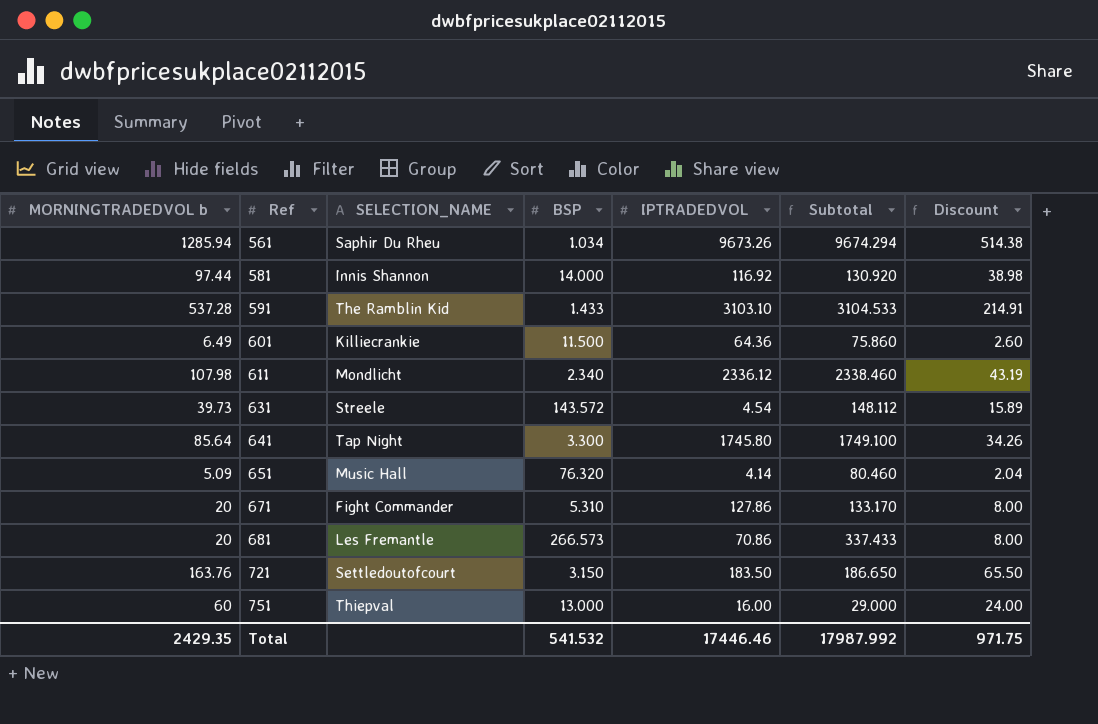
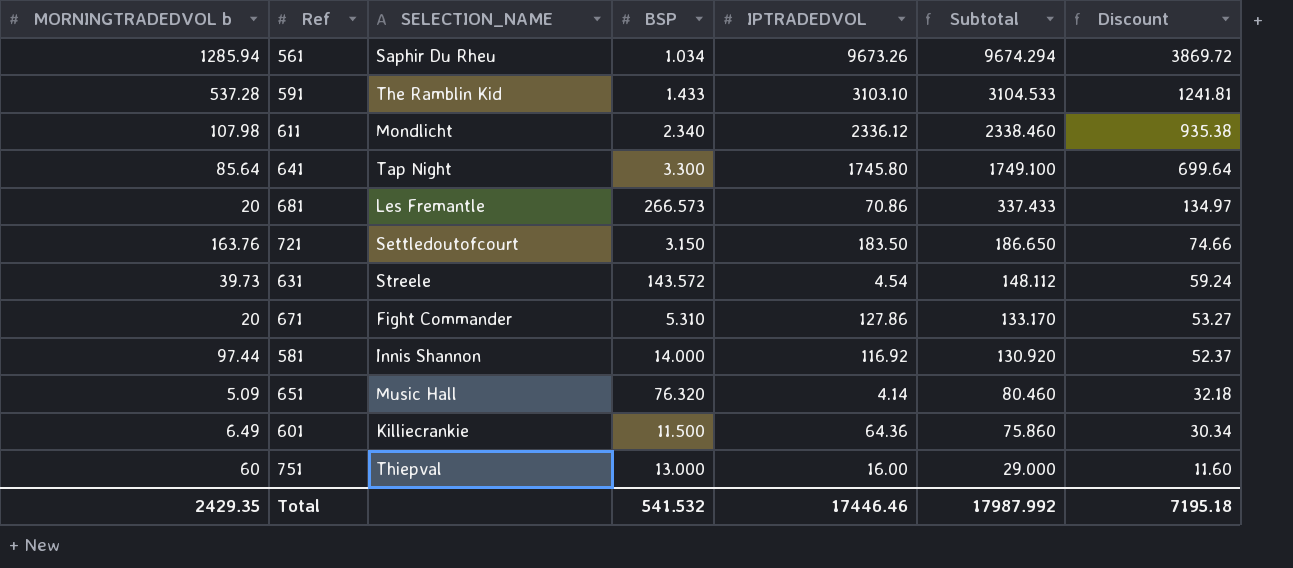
row order: Ref ascending -> Subtotal descending
column Discount | formula: [MORNINGTRADEDVOL b] * 0.4 -> [Subtotal] * 0.4
Total | Discount: 971.75 -> 7195.18

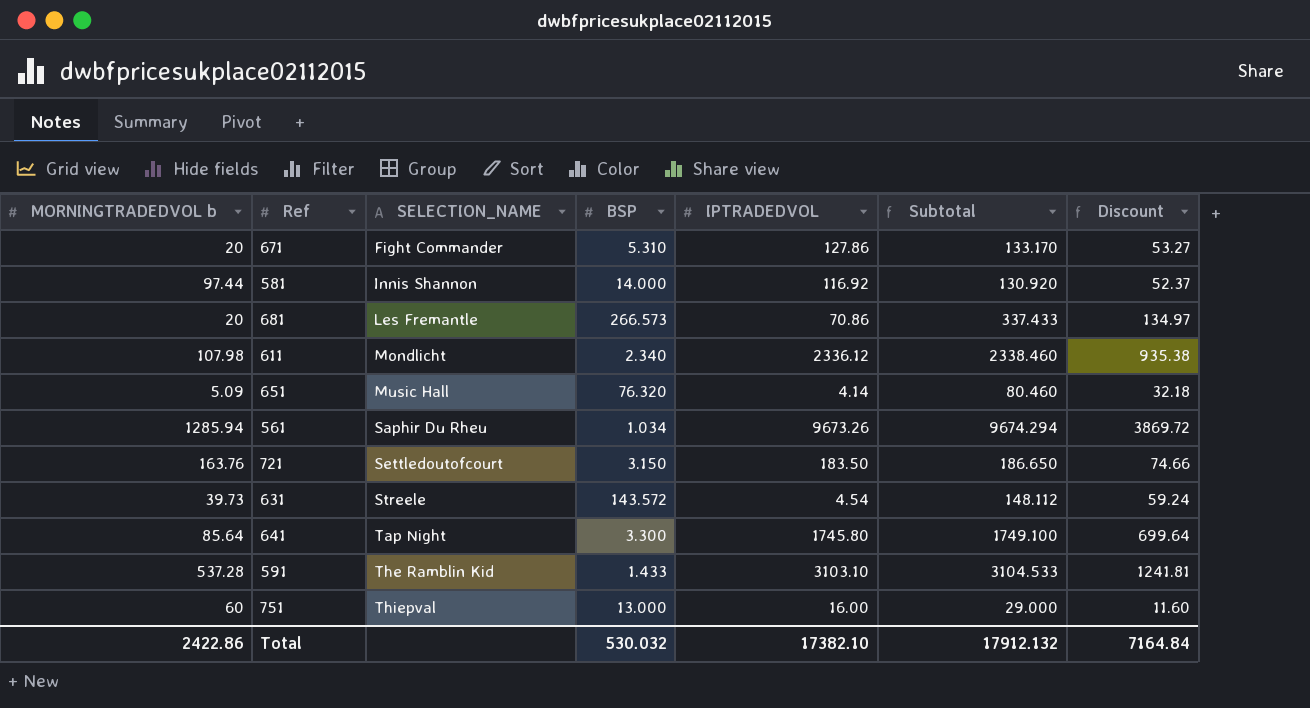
row order: Subtotal descending -> SELECTION_NAME ascending
row 601: 6.49 | Killiecrankie | 11.500 | 64.36 | 75.860 | 30.34 -> none
Total | MORNINGTRADEDVOL b: 2429.35 -> 2422.86
Total | BSP: 541.532 -> 530.032
Total | IPTRADEDVOL: 17446.46 -> 17382.10
Total | Subtotal: 17987.992 -> 17912.132
Total | Discount: 7195.18 -> 7164.84

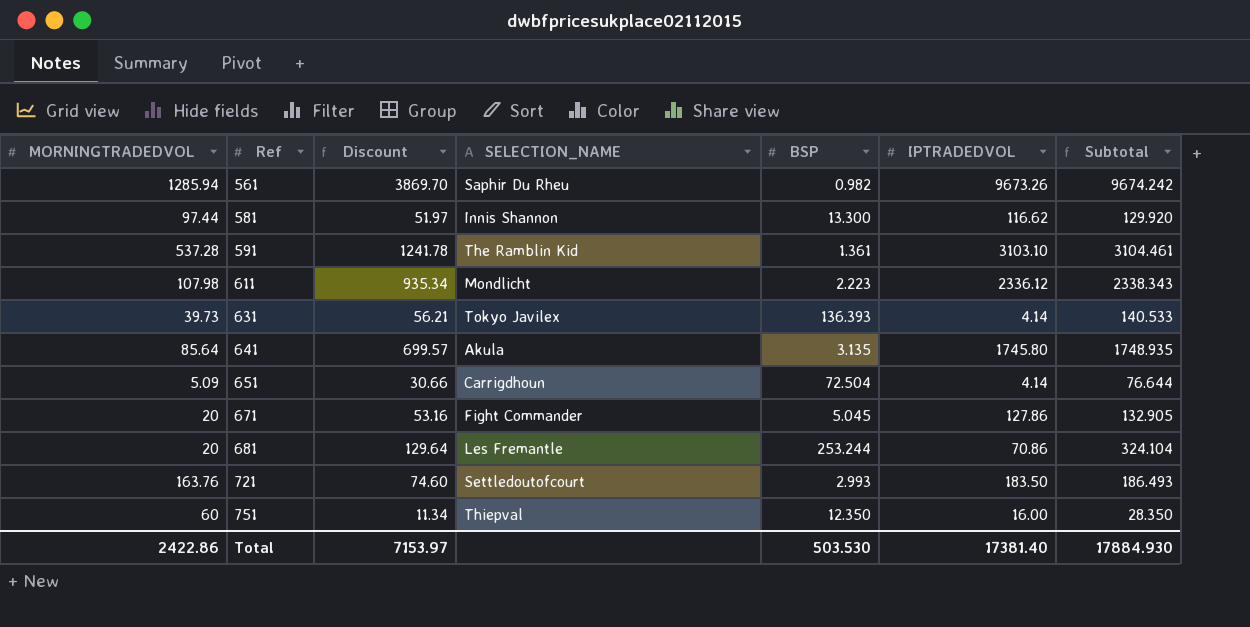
row order: SELECTION_NAME ascending -> Ref ascending
column name: MORNINGTRADEDVOL b -> MORNINGTRADEDVOL
column Discount | position: 7 -> 3
561 | Discount: 3869.72 -> 3869.70
561 | BSP: 1.034 -> 0.982
561 | Subtotal: 9674.294 -> 9674.242
581 | Discount: 52.37 -> 51.97
581 | BSP: 14.000 -> 13.300
581 | IPTRADEDVOL: 116.92 -> 116.62
581 | Subtotal: 130.920 -> 129.920
591 | Discount: 1241.81 -> 1241.78
591 | BSP: 1.433 -> 1.361
591 | Subtotal: 3104.533 -> 3104.461
611 | Discount: 935.38 -> 935.34
611 | BSP: 2.340 -> 2.223
611 | Subtotal: 2338.460 -> 2338.343
631 | Discount: 59.24 -> 56.21
631 | SELECTION_NAME: Streele -> Tokyo Javilex
631 | BSP: 143.572 -> 136.393
631 | IPTRADEDVOL: 4.54 -> 4.14
631 | Subtotal: 148.112 -> 140.533
641 | Discount: 699.64 -> 699.57
641 | SELECTION_NAME: Tap Night -> Akula
641 | BSP: 3.300 -> 3.135
641 | Subtotal: 1749.100 -> 1748.935
651 | Discount: 32.18 -> 30.66
651 | SELECTION_NAME: Music Hall -> Carrigdhoun
651 | BSP: 76.320 -> 72.504
651 | Subtotal: 80.460 -> 76.644
671 | Discount: 53.27 -> 53.16
671 | BSP: 5.310 -> 5.045
671 | Subtotal: 133.170 -> 132.905
681 | Discount: 134.97 -> 129.64
681 | BSP: 266.573 -> 253.244
681 | Subtotal: 337.433 -> 324.104
721 | Discount: 74.66 -> 74.60
721 | BSP: 3.150 -> 2.993
721 | Subtotal: 186.650 -> 186.493
751 | Discount: 11.60 -> 11.34
751 | BSP: 13.000 -> 12.350
751 | Subtotal: 29.000 -> 28.350
Total | Discount: 7164.84 -> 7153.97
Total | BSP: 530.032 -> 503.530
Total | IPTRADEDVOL: 17382.10 -> 17381.40
Total | Subtotal: 17912.132 -> 17884.930

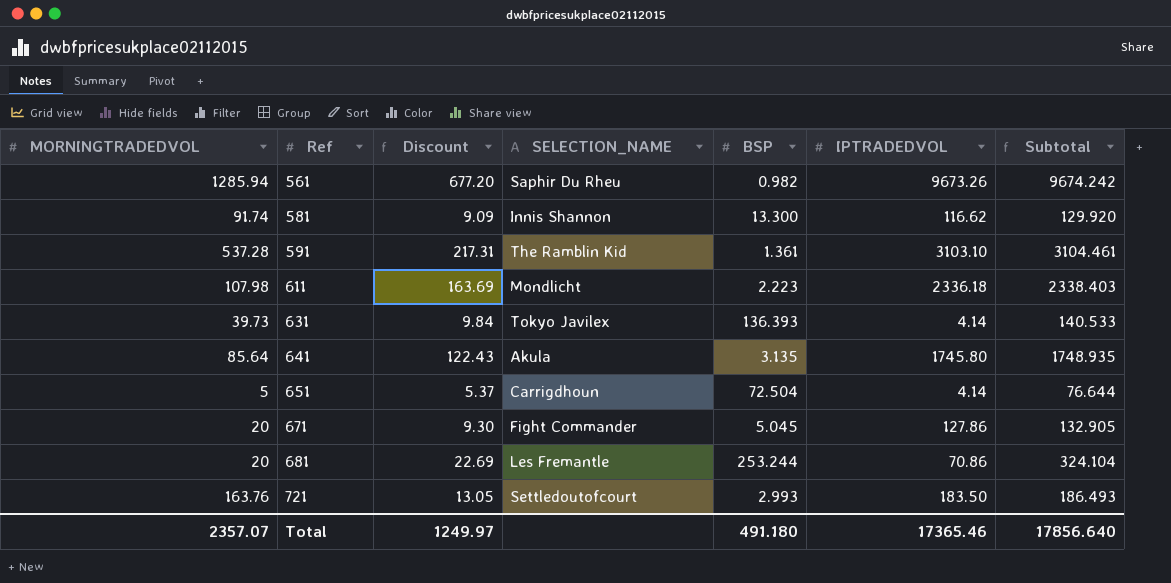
column Discount | formula: [Subtotal] * 0.4 -> [Subtotal] * 0.07
row 751: 60 | 11.34 | Thiepval | 12.350 | 16.00 | 28.350 -> none
581 | MORNINGTRADEDVOL: 97.44 -> 91.74
611 | IPTRADEDVOL: 2336.12 -> 2336.18
611 | Subtotal: 2338.343 -> 2338.403
651 | MORNINGTRADEDVOL: 5.09 -> 5
Total | MORNINGTRADEDVOL: 2422.86 -> 2357.07
Total | Discount: 7153.97 -> 1249.97
Total | BSP: 503.530 -> 491.180
Total | IPTRADEDVOL: 17381.40 -> 17365.46
Total | Subtotal: 17884.930 -> 17856.640

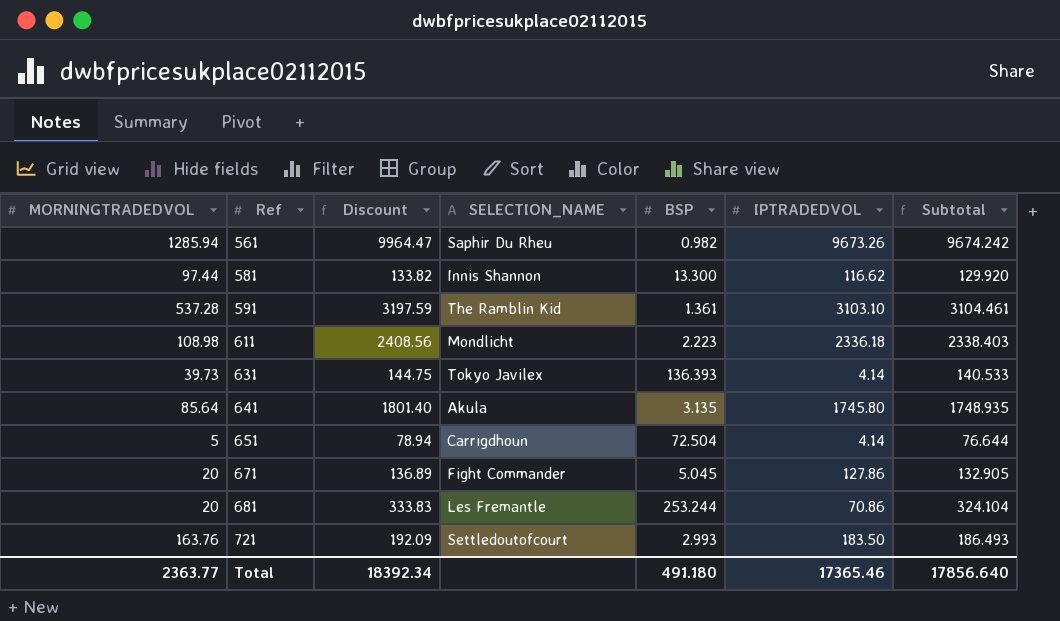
column Discount | formula: [Subtotal] * 0.07 -> [Subtotal] * 1.03
581 | MORNINGTRADEDVOL: 91.74 -> 97.44
611 | MORNINGTRADEDVOL: 107.98 -> 108.98
Total | MORNINGTRADEDVOL: 2357.07 -> 2363.77
Total | Discount: 1249.97 -> 18392.34

